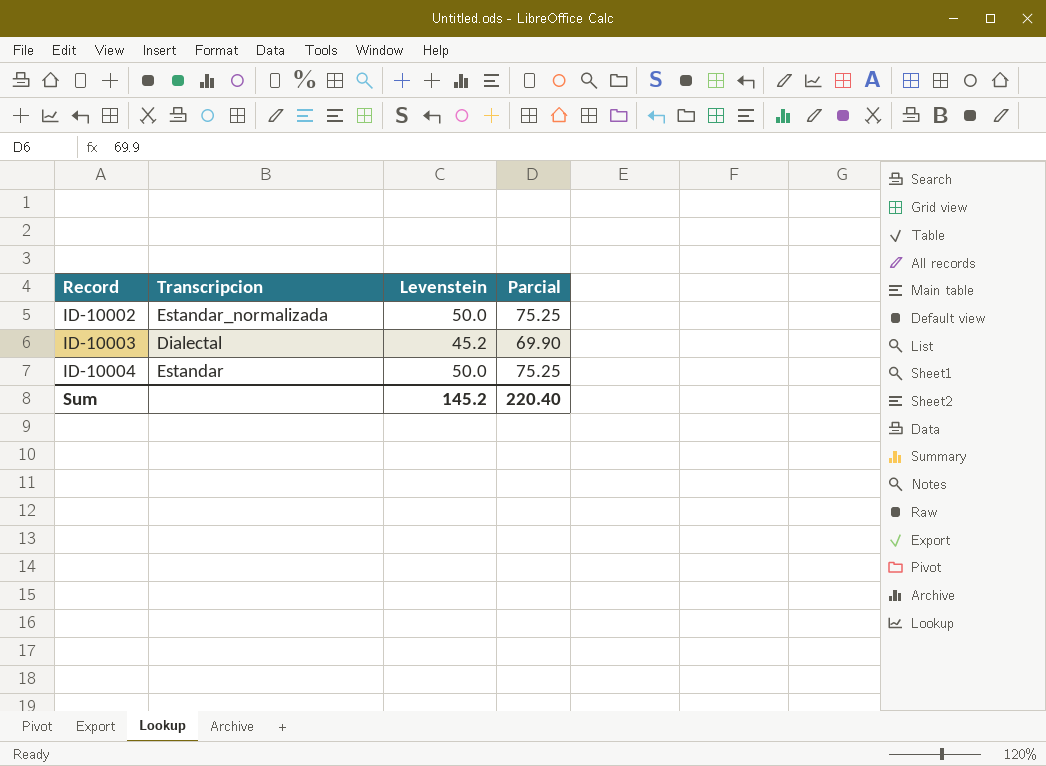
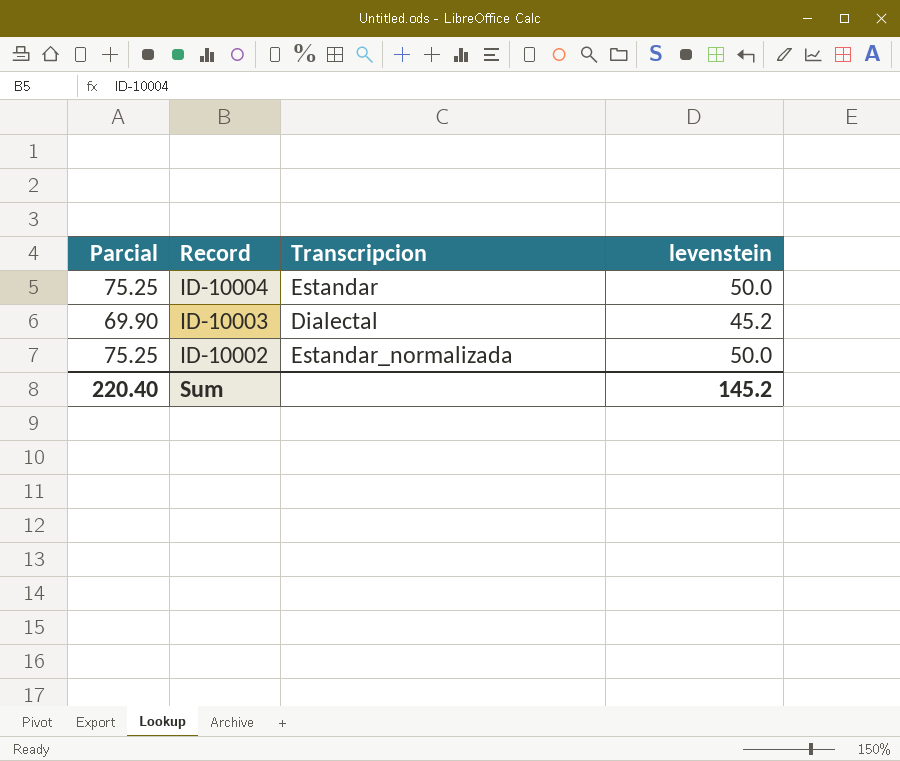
row order: Record ascending -> Record descending
column Parcial | position: 4 -> 1
column name: Levenstein -> levenstein

